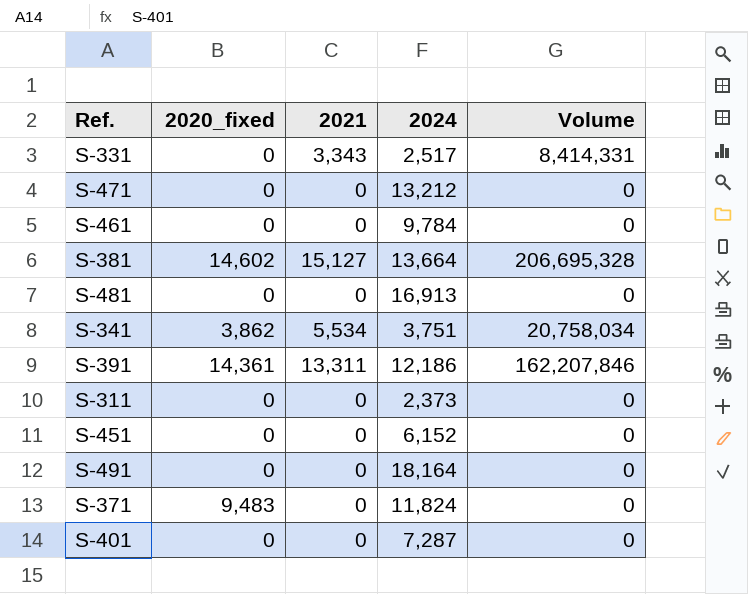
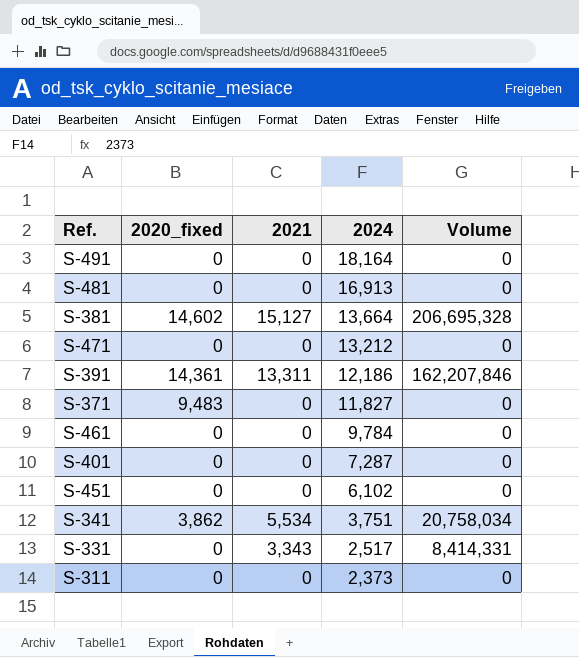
row order: none -> 2024 descending
S-371 | 2024: 11,824 -> 11,827
S-451 | 2024: 6,152 -> 6,102

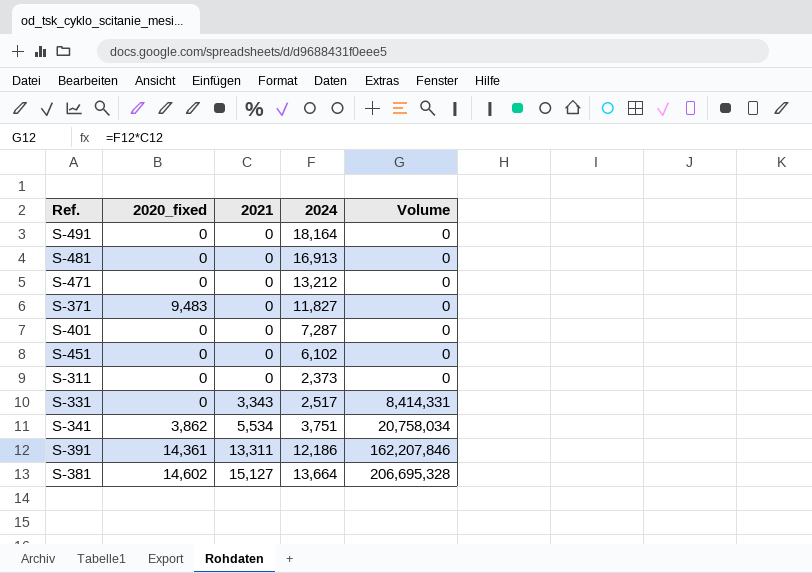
row order: 2024 descending -> 2021 ascending
row S-461: 0 | 0 | 9,784 | 0 -> none

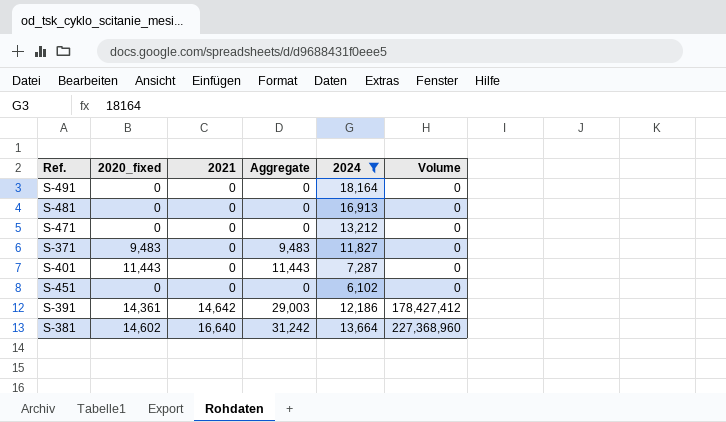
filter: none -> 2024 >= 6,102
column Aggregate | formula: none -> [2020_fixed] + [2021]
S-401 | 2020_fixed: 0 -> 11,443
S-391 | 2021: 13,311 -> 14,642
S-391 | Volume: 162,207,846 -> 178,427,412
S-381 | 2021: 15,127 -> 16,640
S-381 | Volume: 206,695,328 -> 227,368,960

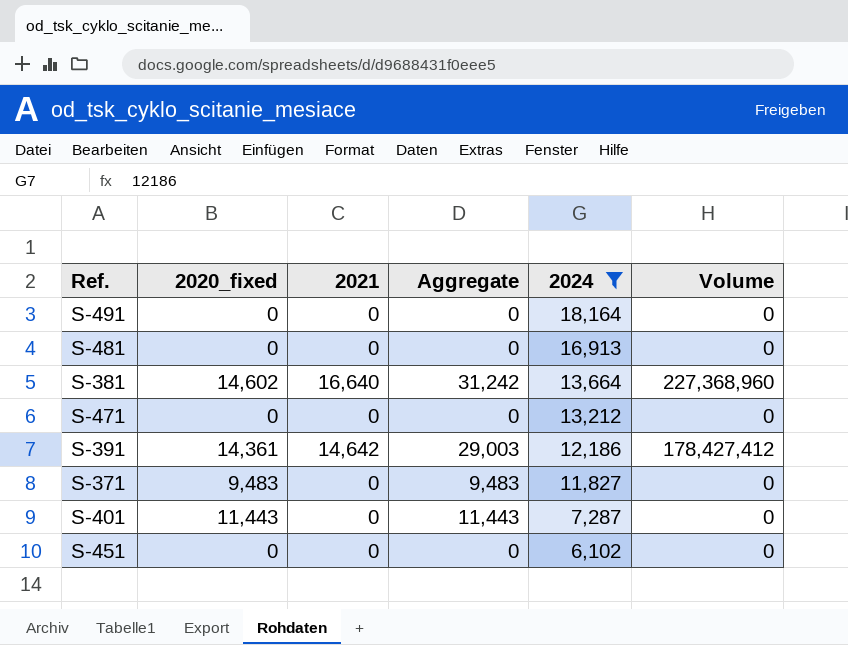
row order: 2021 ascending -> 2024 descending

